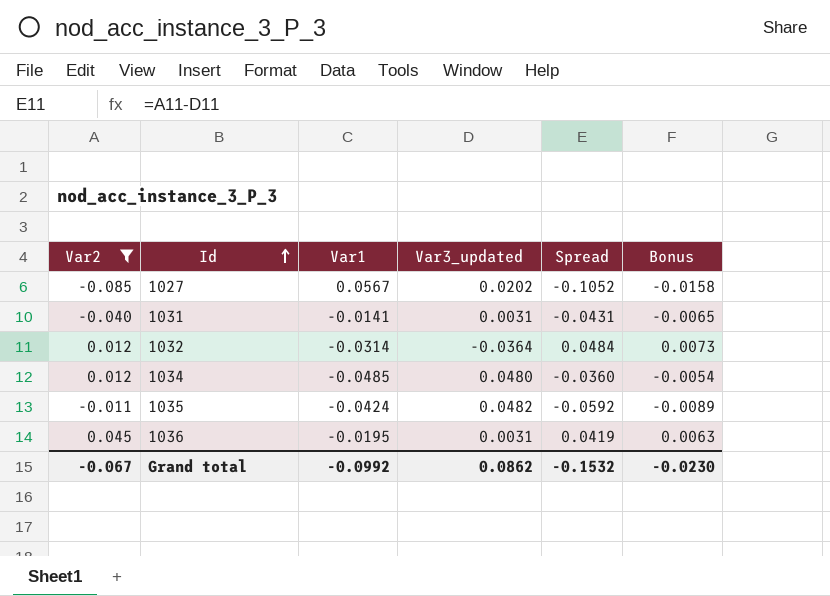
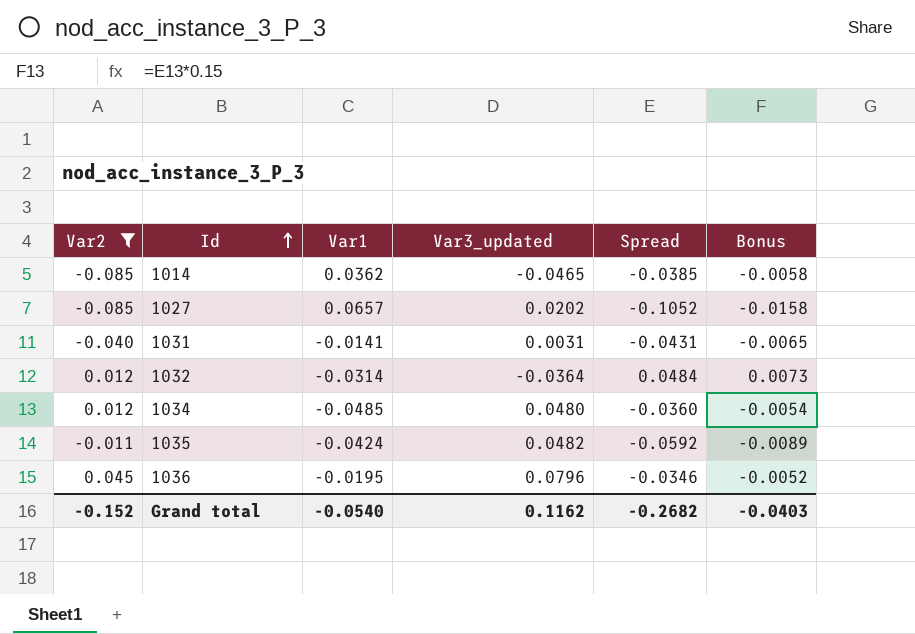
row 1014: none -> -0.085 | 0.0362 | -0.0465 | -0.0385 | -0.0058
1027 | Var1: 0.0567 -> 0.0657
1036 | Var3_updated: 0.0031 -> 0.0796
1036 | Spread: 0.0419 -> -0.0346
1036 | Bonus: 0.0063 -> -0.0052
Grand total | Var2: -0.067 -> -0.152
Grand total | Var1: -0.0992 -> -0.0540
Grand total | Var3_updated: 0.0862 -> 0.1162
Grand total | Spread: -0.1532 -> -0.2682
Grand total | Bonus: -0.0230 -> -0.0403

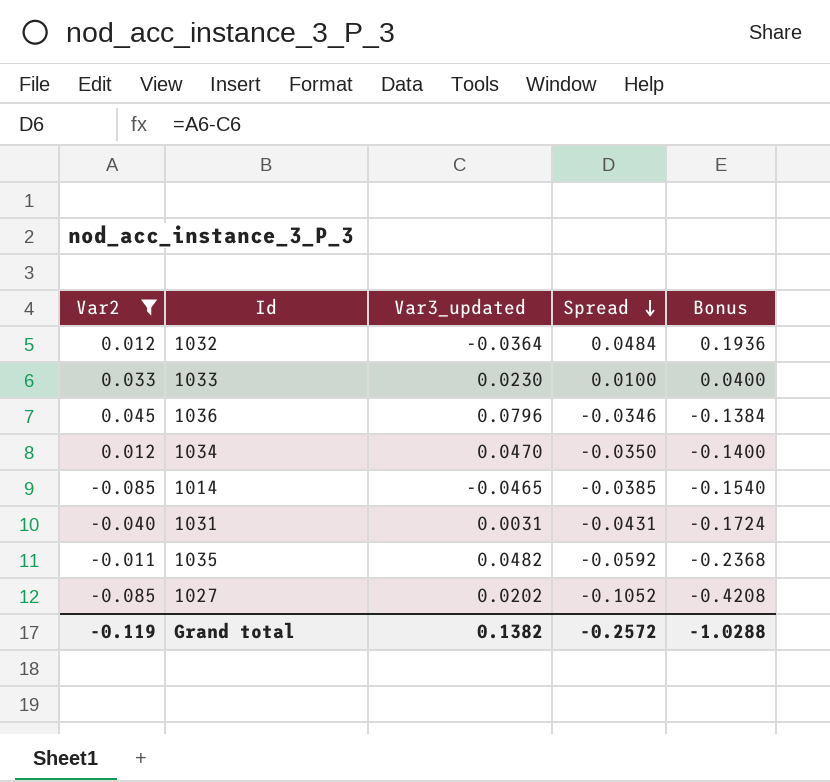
row order: Id ascending -> Spread descending
column Var1 | position: 3 -> none
column Bonus | formula: [Spread] * 0.15 -> [Spread] * 4
row 1033: none -> 0.033 | 0.0230 | 0.0100 | 0.0400
1034 | Var3_updated: 0.0480 -> 0.0470
1034 | Spread: -0.0360 -> -0.0350
Grand total | Var2: -0.152 -> -0.119
Grand total | Var3_updated: 0.1162 -> 0.1382
Grand total | Spread: -0.2682 -> -0.2572
Grand total | Bonus: -0.0403 -> -1.0288

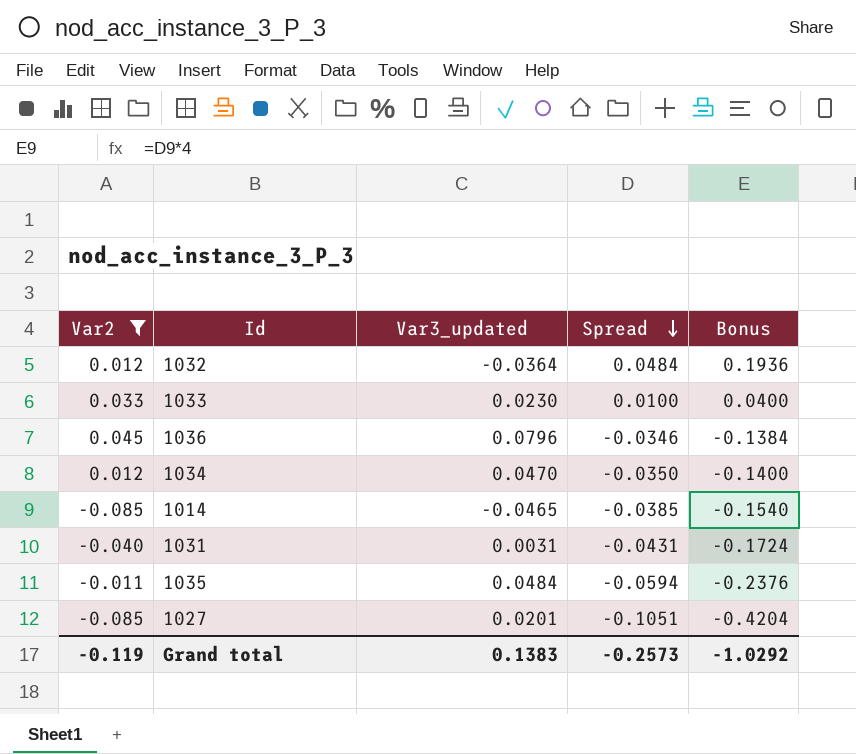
1035 | Var3_updated: 0.0482 -> 0.0484
1035 | Spread: -0.0592 -> -0.0594
1035 | Bonus: -0.2368 -> -0.2376
1027 | Var3_updated: 0.0202 -> 0.0201
1027 | Spread: -0.1052 -> -0.1051
1027 | Bonus: -0.4208 -> -0.4204
Grand total | Var3_updated: 0.1382 -> 0.1383
Grand total | Spread: -0.2572 -> -0.2573
Grand total | Bonus: -1.0288 -> -1.0292

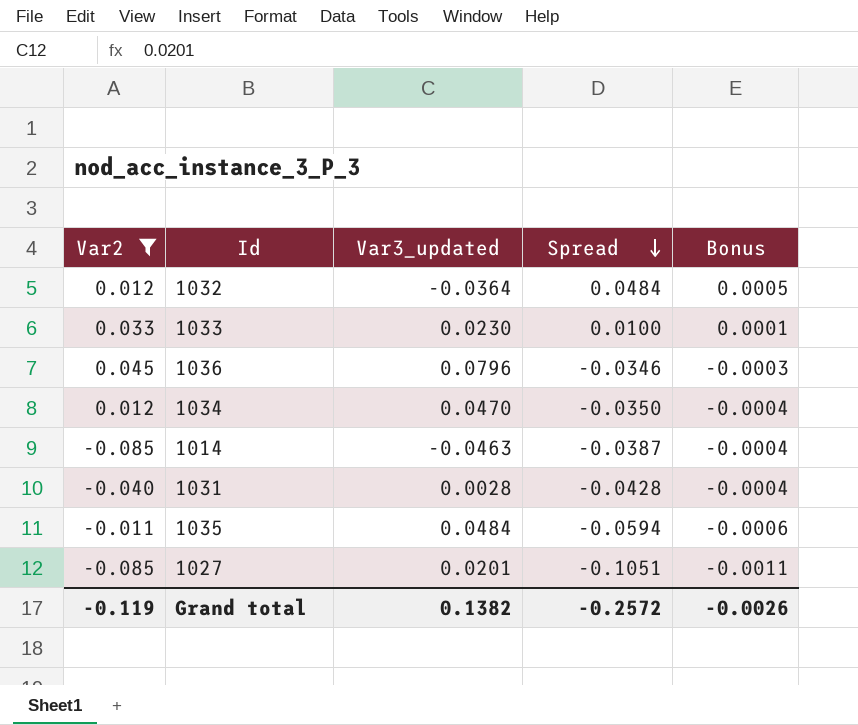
column Bonus | formula: [Spread] * 4 -> [Spread] * 0.01
1014 | Var3_updated: -0.0465 -> -0.0463
1014 | Spread: -0.0385 -> -0.0387
1031 | Var3_updated: 0.0031 -> 0.0028
1031 | Spread: -0.0431 -> -0.0428
Grand total | Var3_updated: 0.1383 -> 0.1382
Grand total | Spread: -0.2573 -> -0.2572
Grand total | Bonus: -1.0292 -> -0.0026

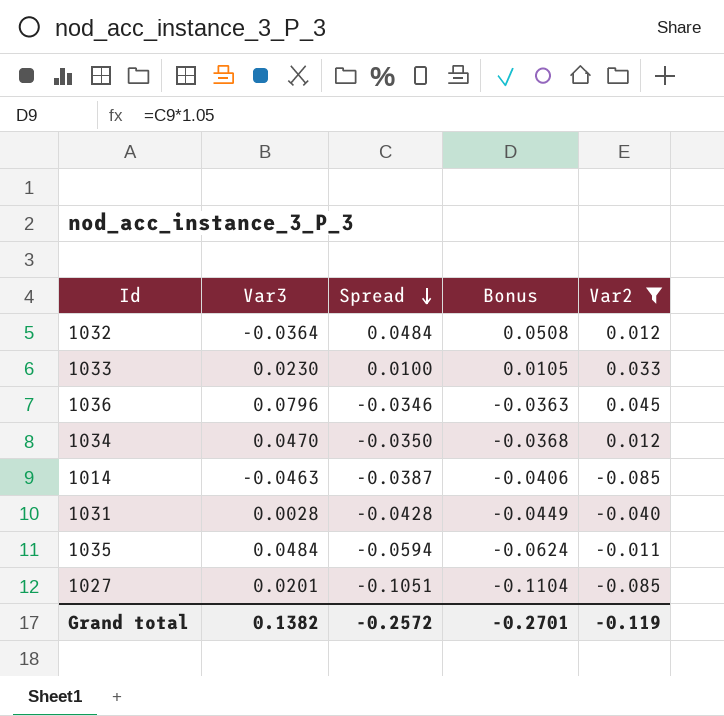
column name: Var3_updated -> Var3
column Bonus | formula: [Spread] * 0.01 -> [Spread] * 1.05
column Var2 | position: 1 -> 5
Grand total | Bonus: -0.0026 -> -0.2701

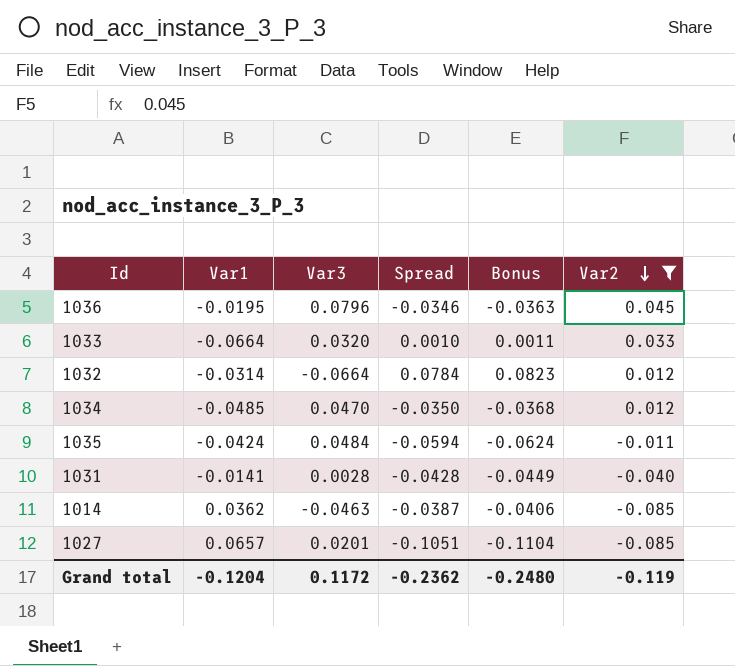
row order: Spread descending -> Var2 descending
column Var1 | position: none -> 2
1033 | Var3: 0.0230 -> 0.0320
1033 | Spread: 0.0100 -> 0.0010
1033 | Bonus: 0.0105 -> 0.0011
1032 | Var3: -0.0364 -> -0.0664
1032 | Spread: 0.0484 -> 0.0784
1032 | Bonus: 0.0508 -> 0.0823
Grand total | Var3: 0.1382 -> 0.1172
Grand total | Spread: -0.2572 -> -0.2362
Grand total | Bonus: -0.2701 -> -0.2480

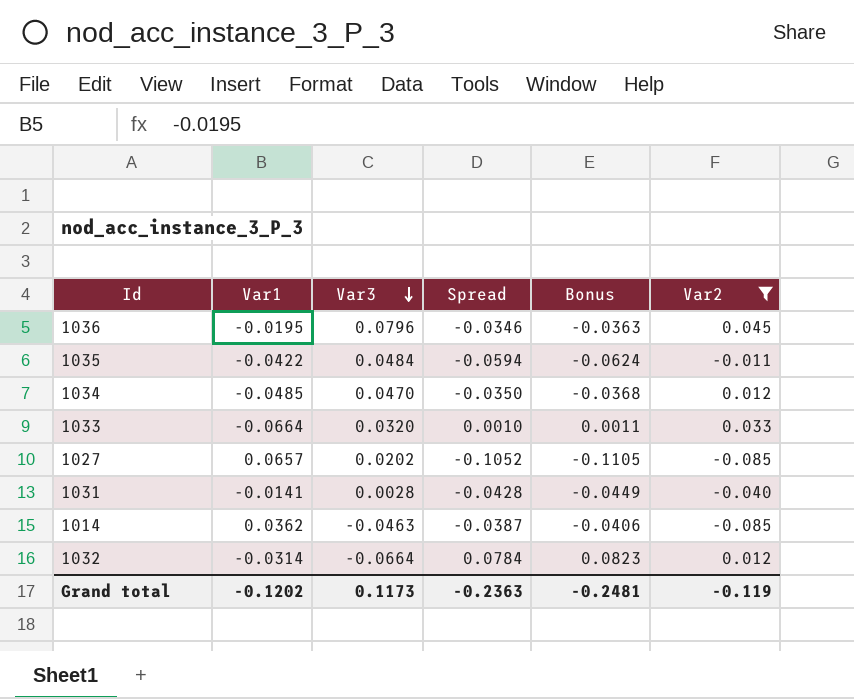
row order: Var2 descending -> Var3 descending
1035 | Var1: -0.0424 -> -0.0422
1027 | Var3: 0.0201 -> 0.0202
1027 | Spread: -0.1051 -> -0.1052
1027 | Bonus: -0.1104 -> -0.1105
Grand total | Var1: -0.1204 -> -0.1202
Grand total | Var3: 0.1172 -> 0.1173
Grand total | Spread: -0.2362 -> -0.2363
Grand total | Bonus: -0.2480 -> -0.2481

